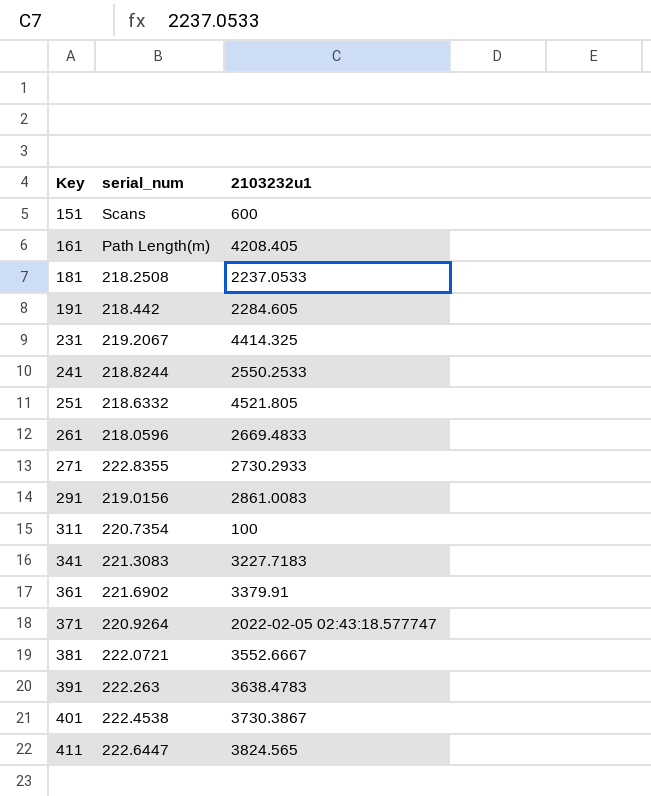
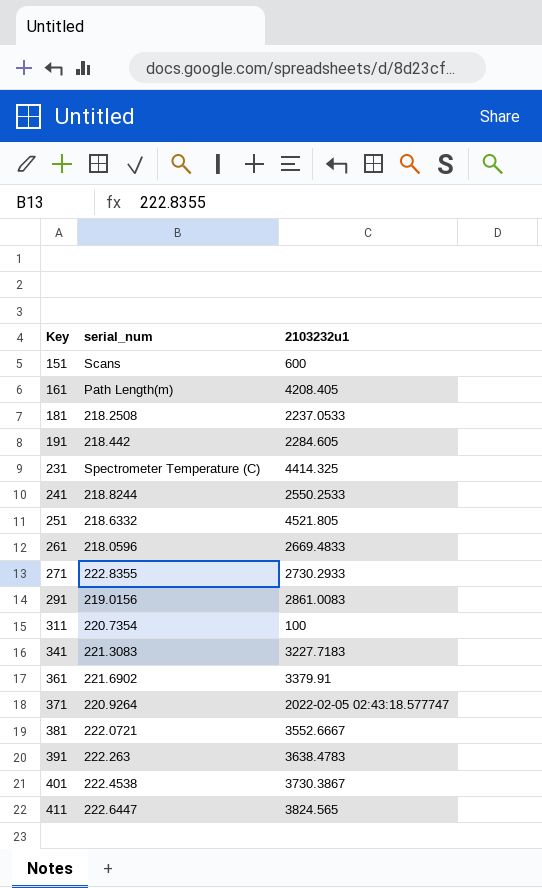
231 | serial_num: 219.2067 -> Spectrometer Temperature (C)

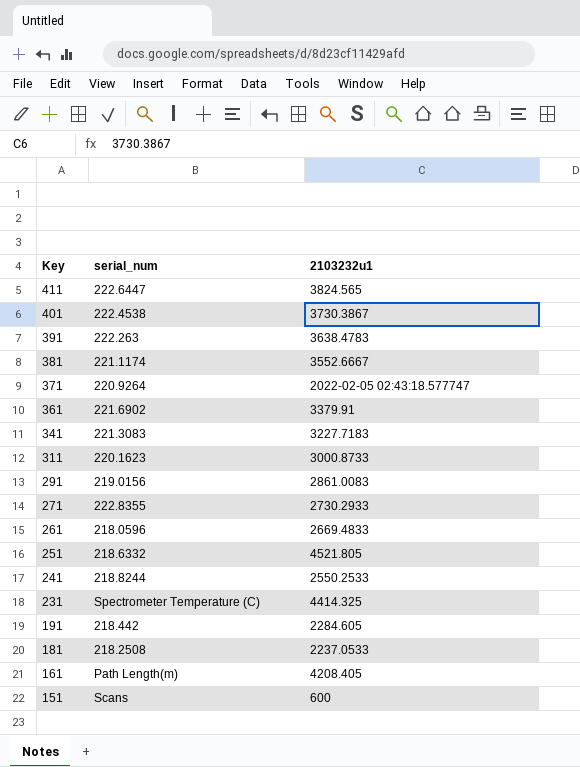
row order: Key ascending -> Key descending
381 | serial_num: 222.0721 -> 221.1174
311 | serial_num: 220.7354 -> 220.1623
311 | 2103232u1: 100 -> 3000.8733

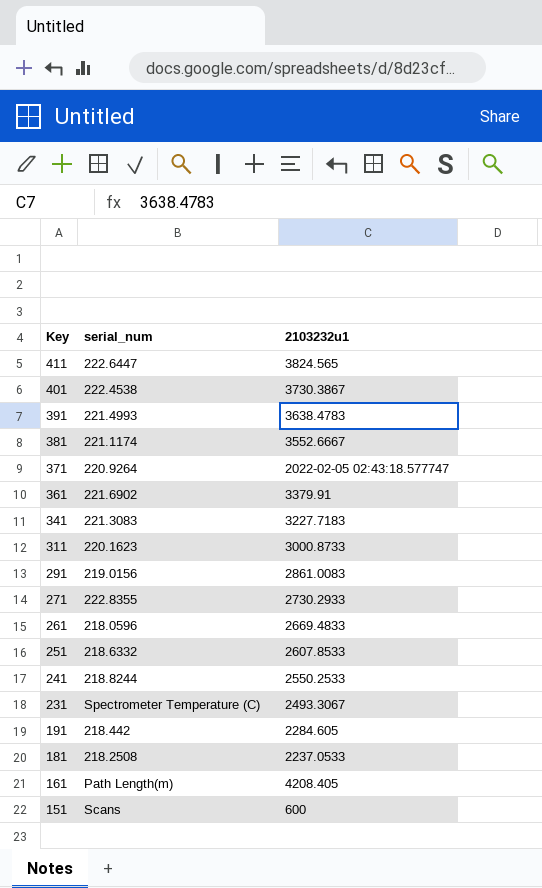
391 | serial_num: 222.263 -> 221.4993
251 | 2103232u1: 4521.805 -> 2607.8533
231 | 2103232u1: 4414.325 -> 2493.3067

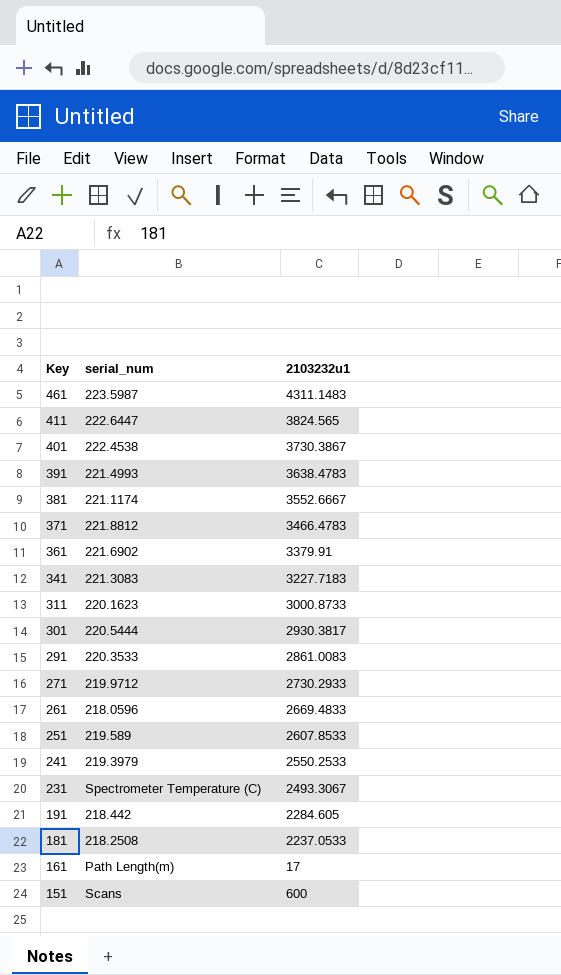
row 461: none -> 223.5987 | 4311.1483
371 | serial_num: 220.9264 -> 221.8812
371 | 2103232u1: 2022-02-05 02:43:18.577747 -> 3466.4783
row 301: none -> 220.5444 | 2930.3817
291 | serial_num: 219.0156 -> 220.3533
271 | serial_num: 222.8355 -> 219.9712
251 | serial_num: 218.6332 -> 219.589
241 | serial_num: 218.8244 -> 219.3979
161 | 2103232u1: 4208.405 -> 17

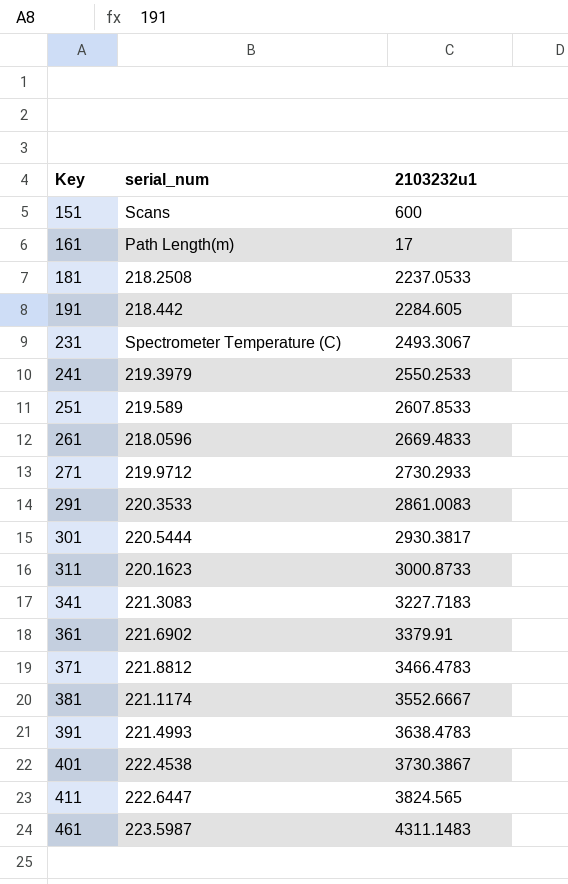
row order: Key descending -> Key ascending

